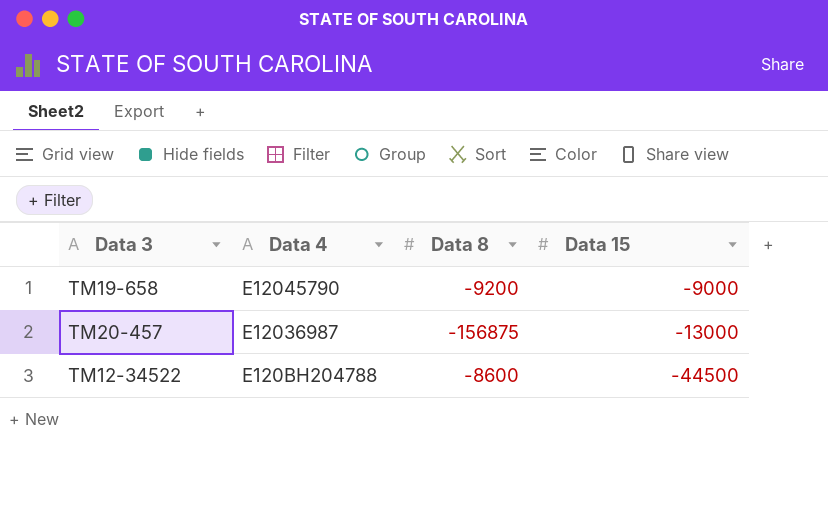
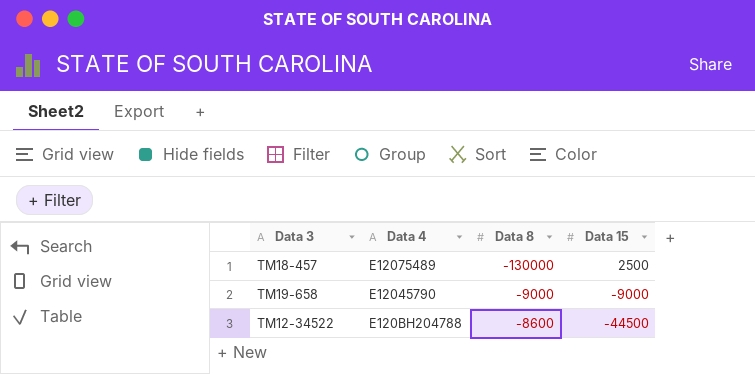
row TM20-457: E12036987 | -156875 | -13000 -> none
row TM18-457: none -> E12075489 | -130000 | 2500
TM19-658 | Data 8: -9200 -> -9000

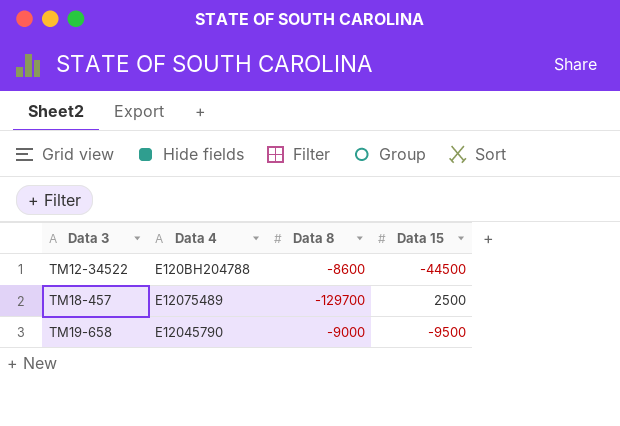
row order: Data 4 descending -> Data 3 ascending
TM18-457 | Data 8: -130000 -> -129700
TM19-658 | Data 15: -9000 -> -9500

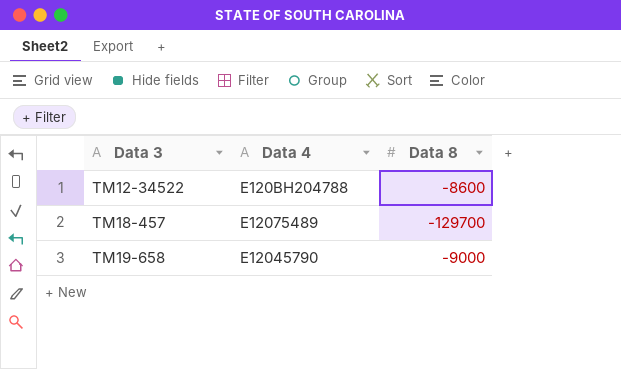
column Data 15 | position: 4 -> none

